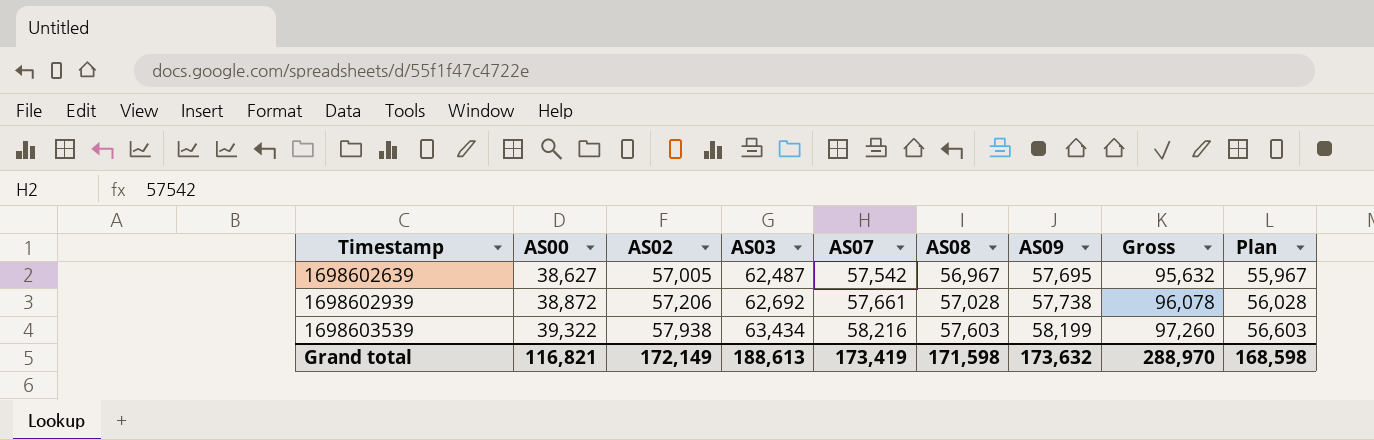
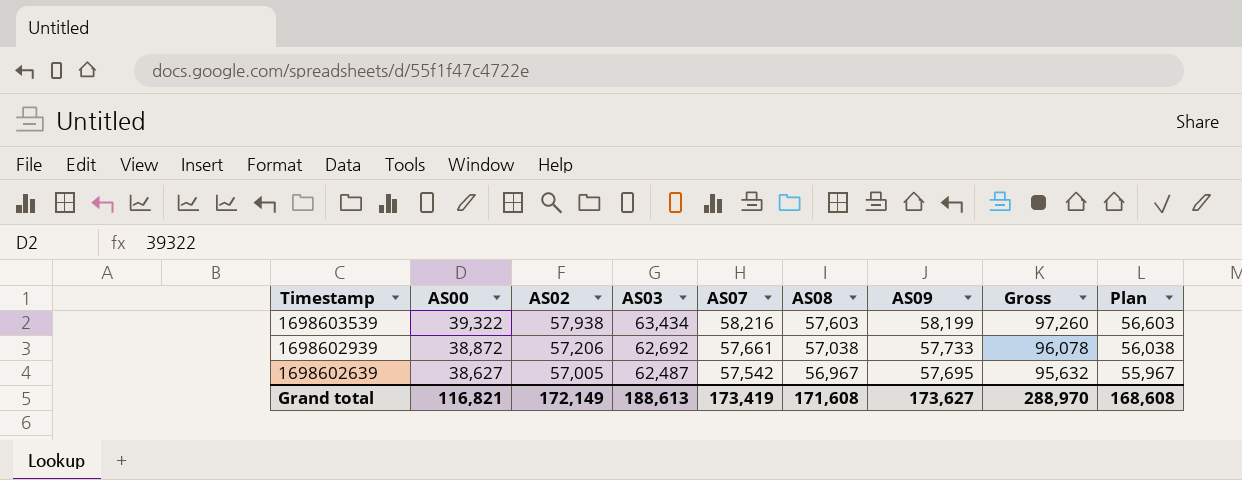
row order: Timestamp ascending -> Timestamp descending
1698602939 | AS08: 57,028 -> 57,038
1698602939 | AS09: 57,738 -> 57,733
1698602939 | Plan: 56,028 -> 56,038
Grand total | AS08: 171,598 -> 171,608
Grand total | AS09: 173,632 -> 173,627
Grand total | Plan: 168,598 -> 168,608

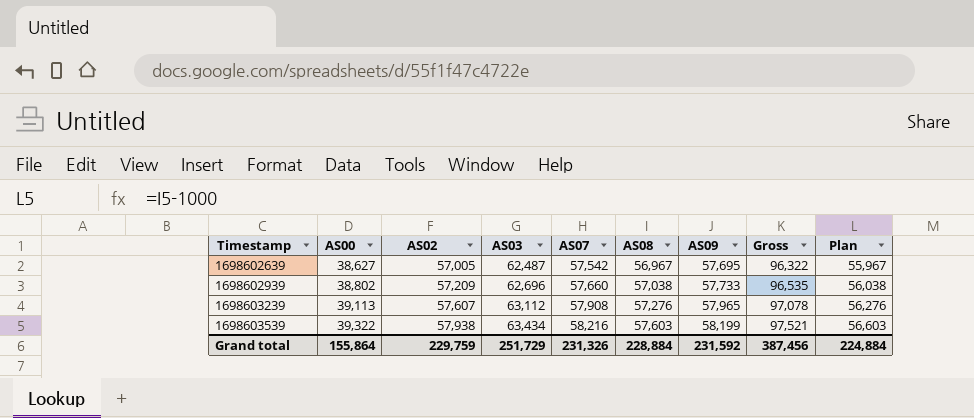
row order: Timestamp descending -> Timestamp ascending
column Gross | formula: [AS00] + [AS02] -> [AS00] + [AS09]
1698602939 | AS00: 38,872 -> 38,802
1698602939 | AS02: 57,206 -> 57,209
1698602939 | AS03: 62,692 -> 62,696
1698602939 | AS07: 57,661 -> 57,660
row 1698603239: none -> 39,113 | 57,607 | 63,112 | 57,908 | 57,276 | 57,965 | 97,078 | 56,276
Grand total | AS00: 116,821 -> 155,864
Grand total | AS02: 172,149 -> 229,759
Grand total | AS03: 188,613 -> 251,729
Grand total | AS07: 173,419 -> 231,326
Grand total | AS08: 171,608 -> 228,884
Grand total | AS09: 173,627 -> 231,592
Grand total | Gross: 288,970 -> 387,456
Grand total | Plan: 168,608 -> 224,884

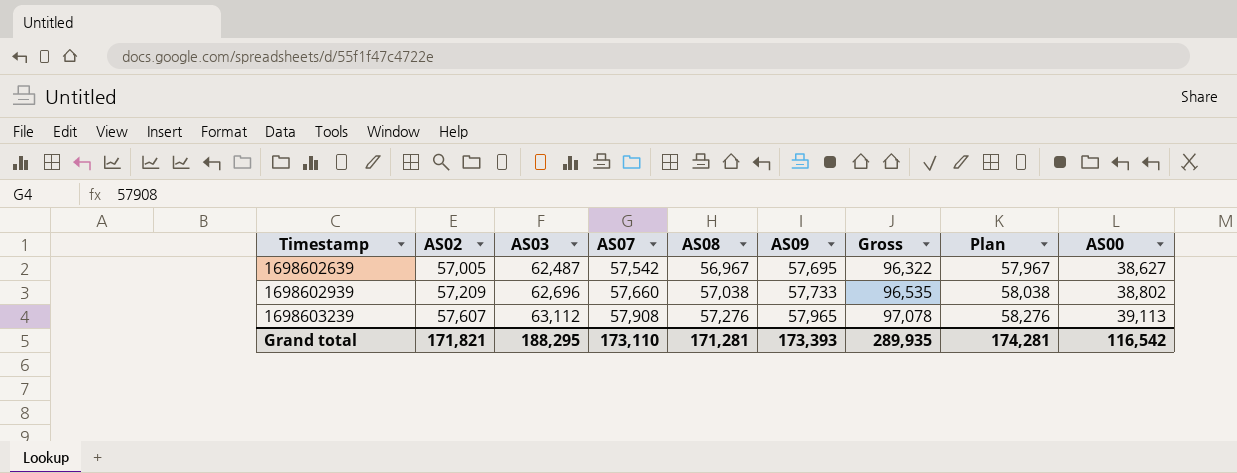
column Plan | formula: [AS08] - 1000 -> [AS08] + 1000
column AS00 | position: 2 -> 9
row 1698603539: 39,322 | 57,938 | 63,434 | 58,216 | 57,603 | 58,199 | 97,521 | 56,603 -> none
Grand total | AS02: 229,759 -> 171,821
Grand total | AS03: 251,729 -> 188,295
Grand total | AS07: 231,326 -> 173,110
Grand total | AS08: 228,884 -> 171,281
Grand total | AS09: 231,592 -> 173,393
Grand total | Gross: 387,456 -> 289,935
Grand total | Plan: 224,884 -> 174,281
Grand total | AS00: 155,864 -> 116,542

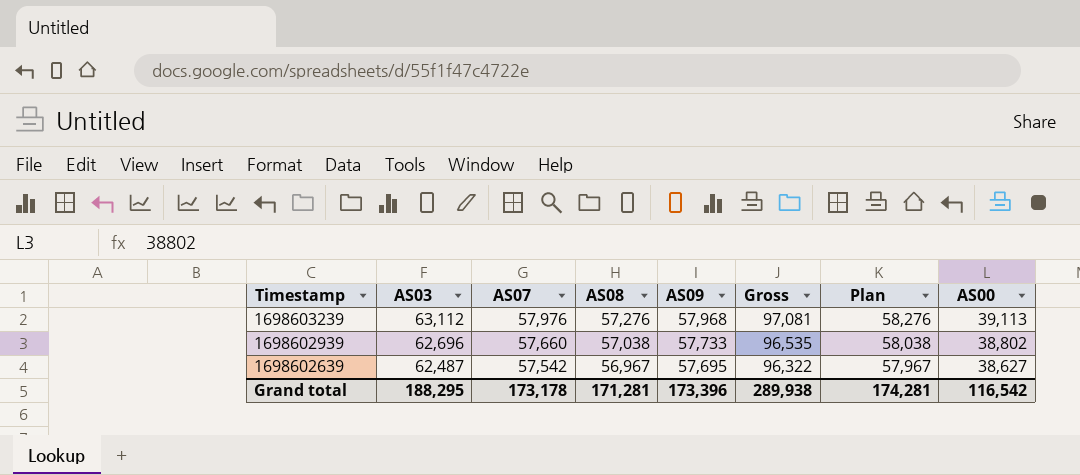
row order: Timestamp ascending -> Timestamp descending
column AS02 | position: 2 -> none
1698603239 | AS07: 57,908 -> 57,976
1698603239 | AS09: 57,965 -> 57,968
1698603239 | Gross: 97,078 -> 97,081
Grand total | AS07: 173,110 -> 173,178
Grand total | AS09: 173,393 -> 173,396
Grand total | Gross: 289,935 -> 289,938

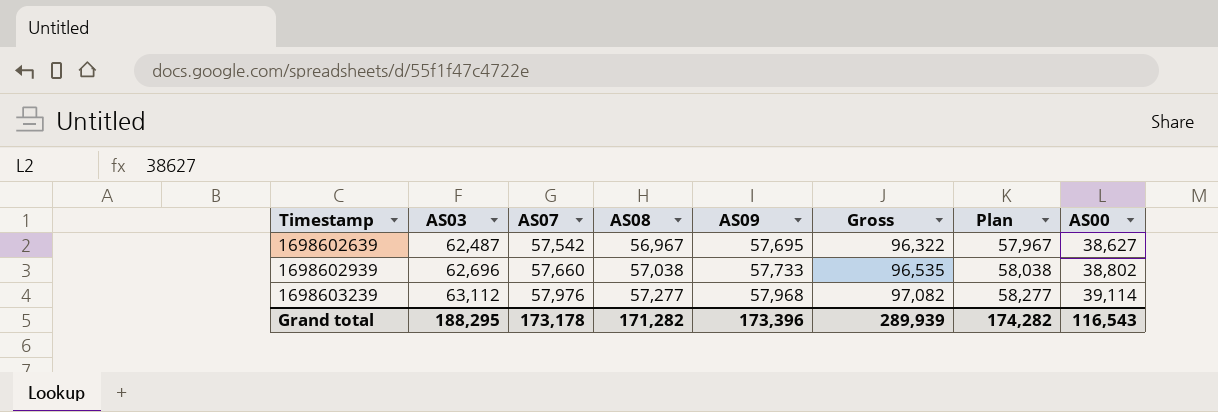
row order: Timestamp descending -> Timestamp ascending
1698603239 | AS08: 57,276 -> 57,277
1698603239 | Gross: 97,081 -> 97,082
1698603239 | Plan: 58,276 -> 58,277
1698603239 | AS00: 39,113 -> 39,114
Grand total | AS08: 171,281 -> 171,282
Grand total | Gross: 289,938 -> 289,939
Grand total | Plan: 174,281 -> 174,282
Grand total | AS00: 116,542 -> 116,543

